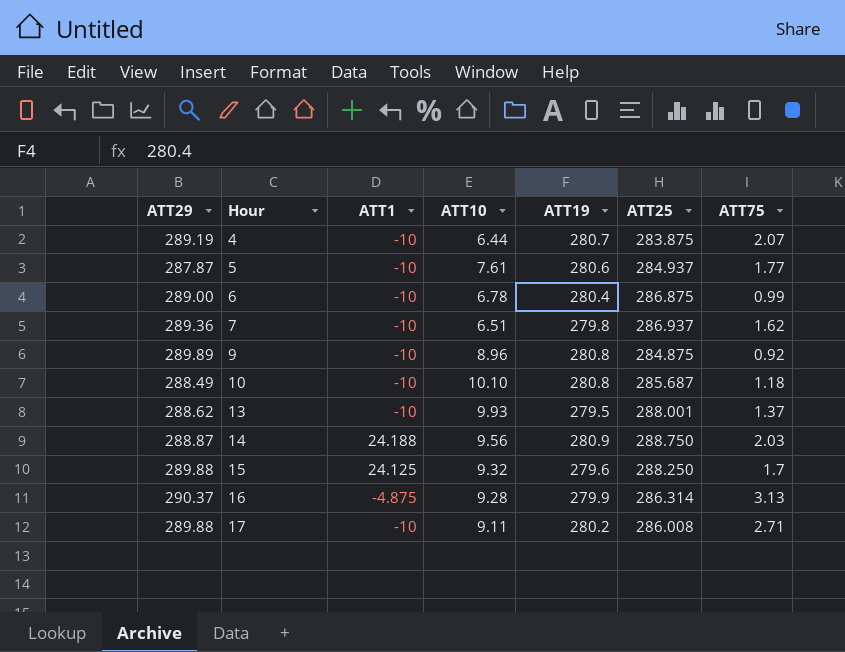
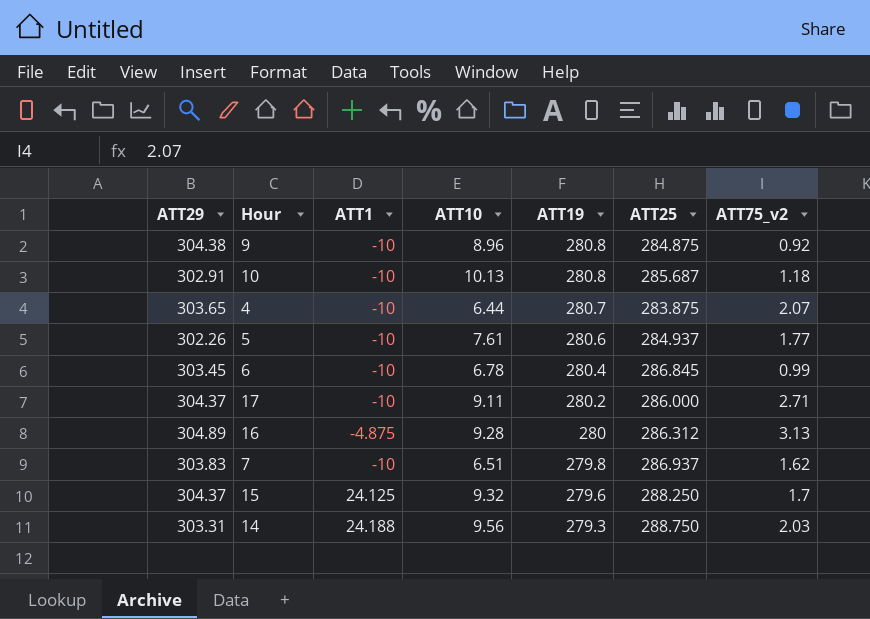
row order: Hour ascending -> ATT19 descending
column name: ATT75 -> ATT75_v2
row 13: 288.62 | -10 | 9.93 | 279.5 | 288.001 | 1.37 -> none
9 | ATT29: 289.89 -> 304.38
10 | ATT29: 288.49 -> 302.91
10 | ATT10: 10.10 -> 10.13
4 | ATT29: 289.19 -> 303.65
5 | ATT29: 287.87 -> 302.26
6 | ATT29: 289.00 -> 303.45
6 | ATT25: 286.875 -> 286.845
17 | ATT29: 289.88 -> 304.37
17 | ATT25: 286.008 -> 286.000
16 | ATT29: 290.37 -> 304.89
16 | ATT19: 279.9 -> 280
16 | ATT25: 286.314 -> 286.312
7 | ATT29: 289.36 -> 303.83
15 | ATT29: 289.88 -> 304.37
14 | ATT29: 288.87 -> 303.31
14 | ATT19: 280.9 -> 279.3

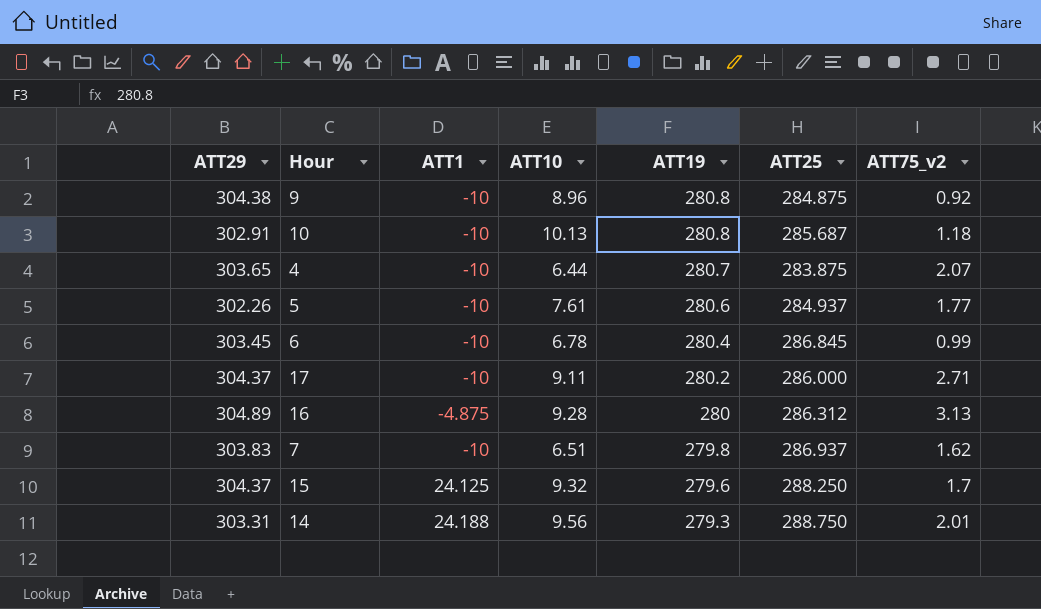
14 | ATT75_v2: 2.03 -> 2.01

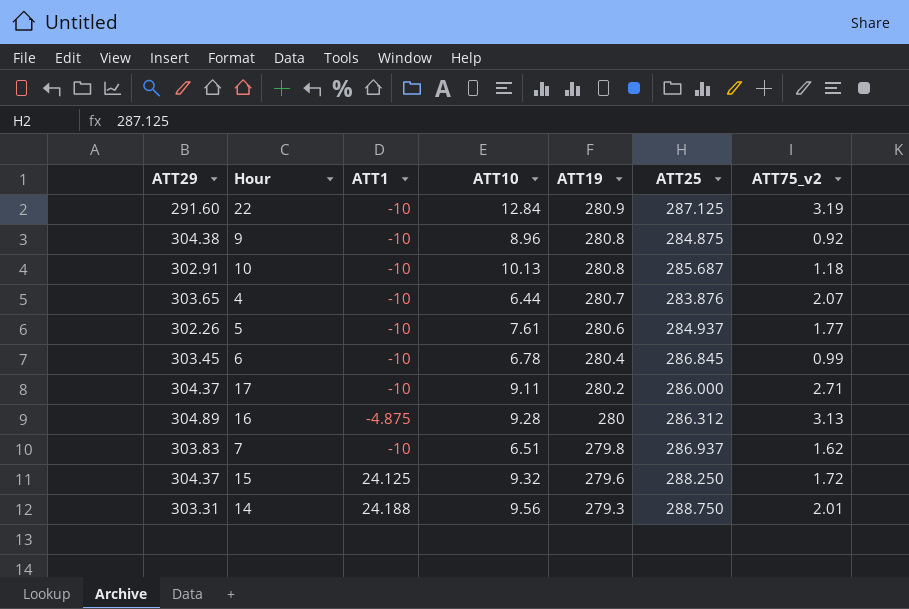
row 22: none -> 291.60 | -10 | 12.84 | 280.9 | 287.125 | 3.19
4 | ATT25: 283.875 -> 283.876
15 | ATT75_v2: 1.7 -> 1.72

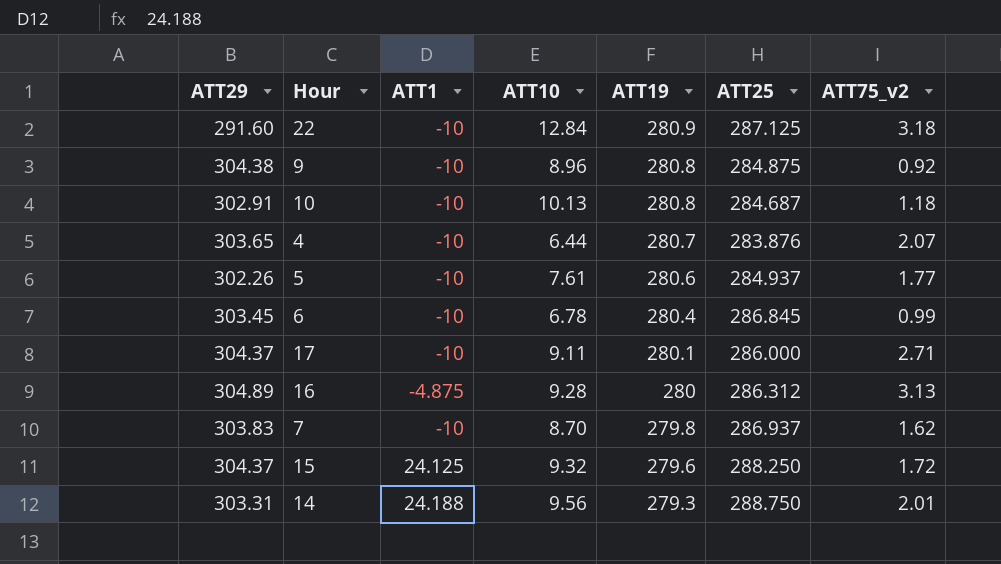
22 | ATT75_v2: 3.19 -> 3.18
10 | ATT25: 285.687 -> 284.687
17 | ATT19: 280.2 -> 280.1
7 | ATT10: 6.51 -> 8.70

